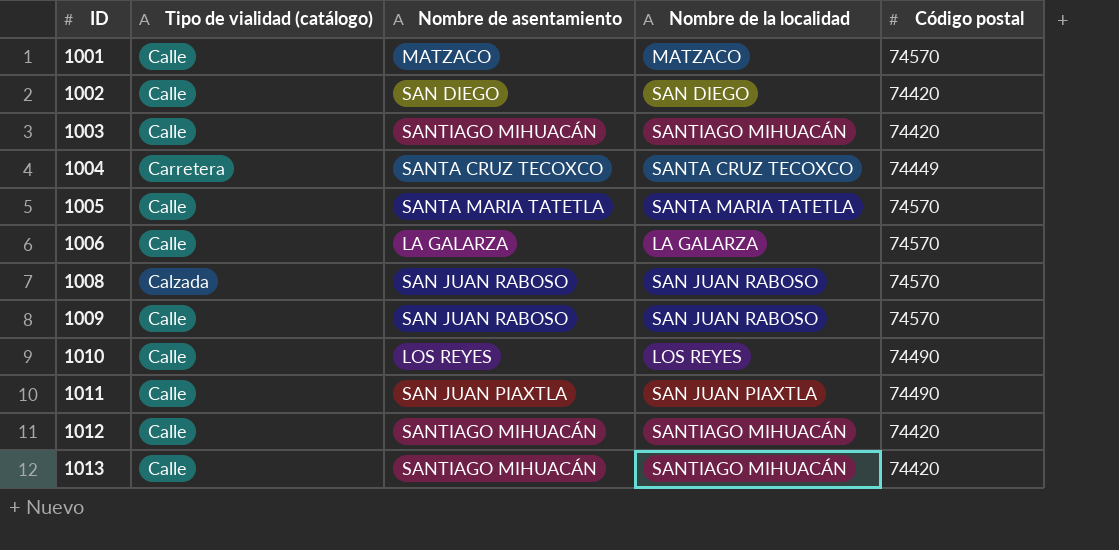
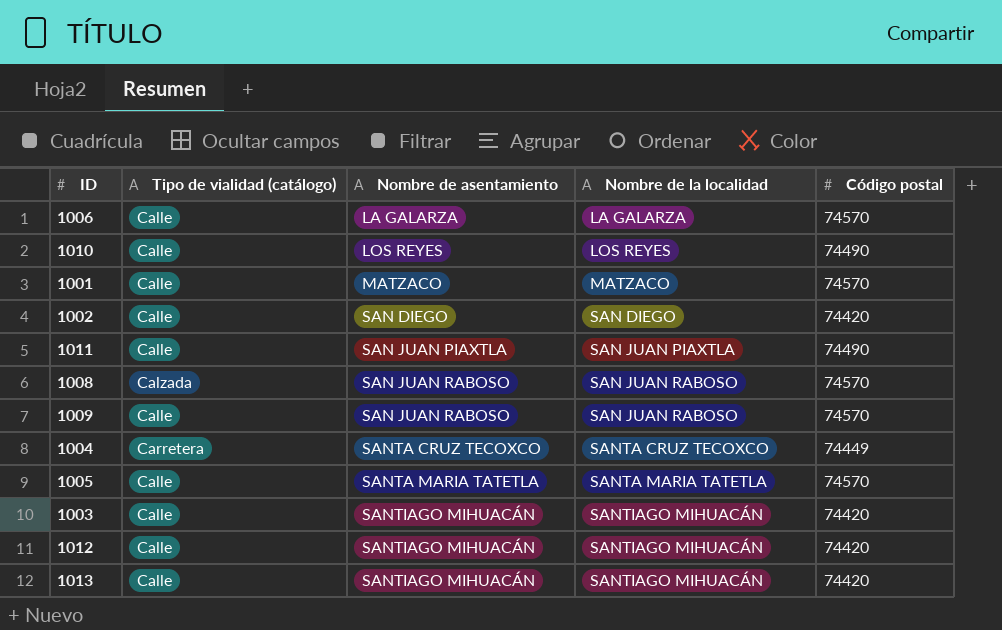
row order: ID ascending -> Nombre de asentamiento ascending

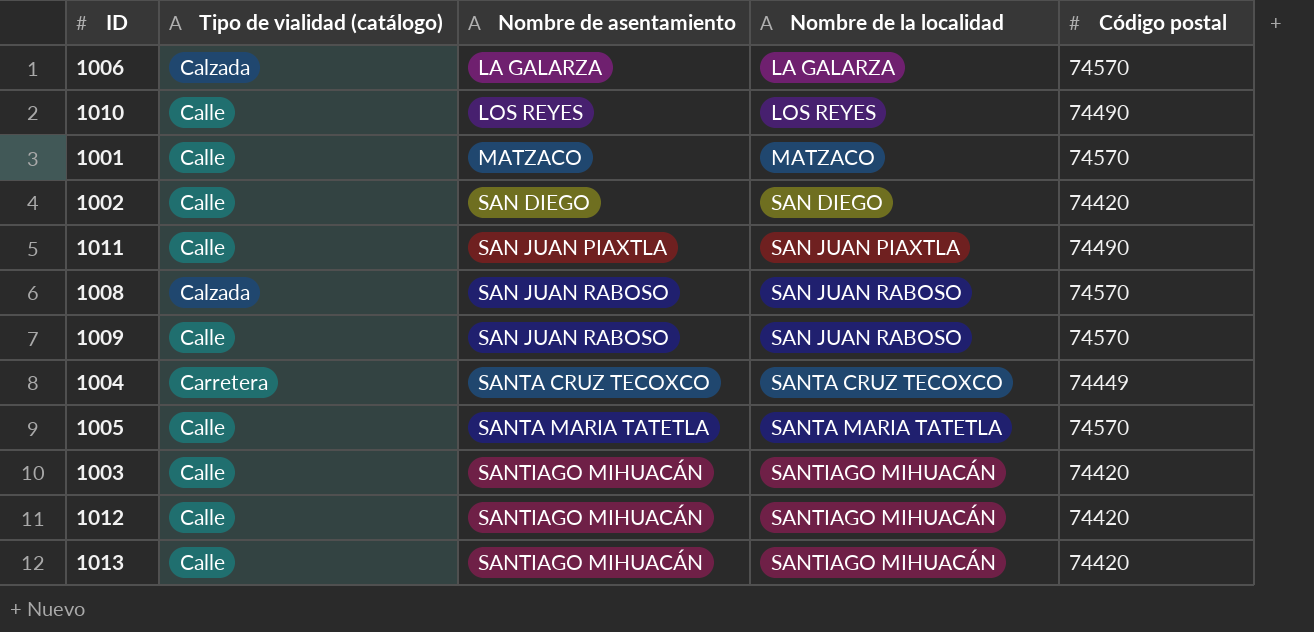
1006 | Tipo de vialidad (catálogo): Calle -> Calzada

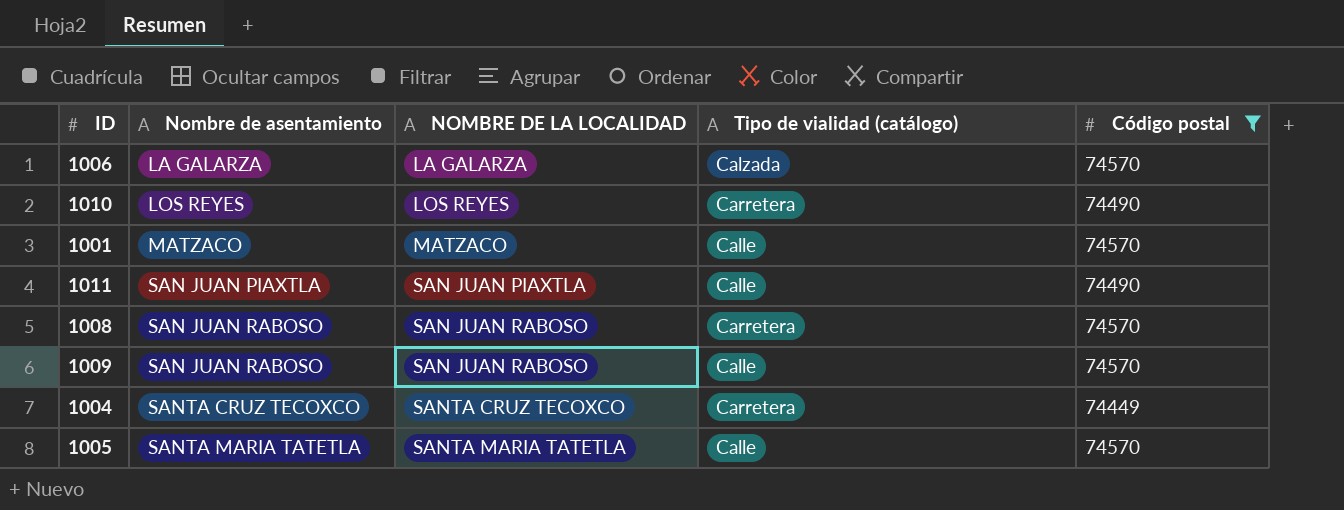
filter: none -> Código postal != 74420
column name: Nombre de la localidad -> NOMBRE DE LA LOCALIDAD
column Tipo de vialidad (catálogo) | position: 2 -> 4
1010 | Tipo de vialidad (catálogo): Calle -> Carretera
1008 | Tipo de vialidad (catálogo): Calzada -> Carretera

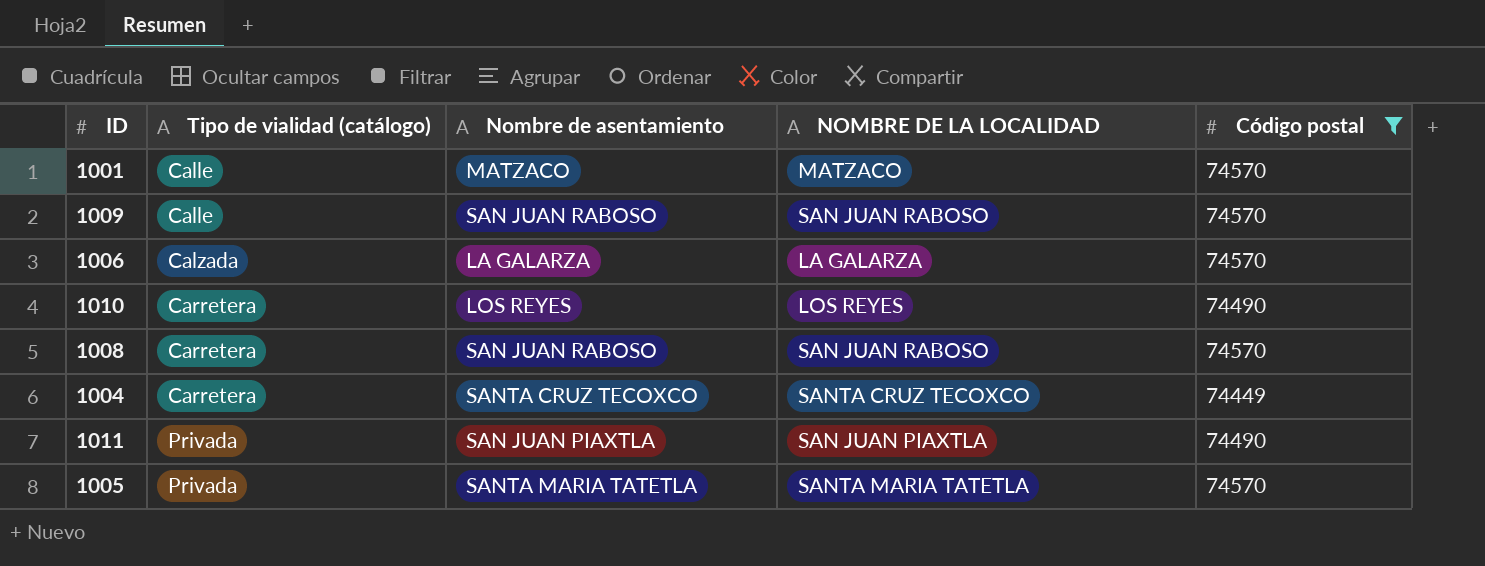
row order: Nombre de asentamiento ascending -> Tipo de vialidad (catálogo) ascending
column Tipo de vialidad (catálogo) | position: 4 -> 2
1011 | Tipo de vialidad (catálogo): Calle -> Privada
1005 | Tipo de vialidad (catálogo): Calle -> Privada

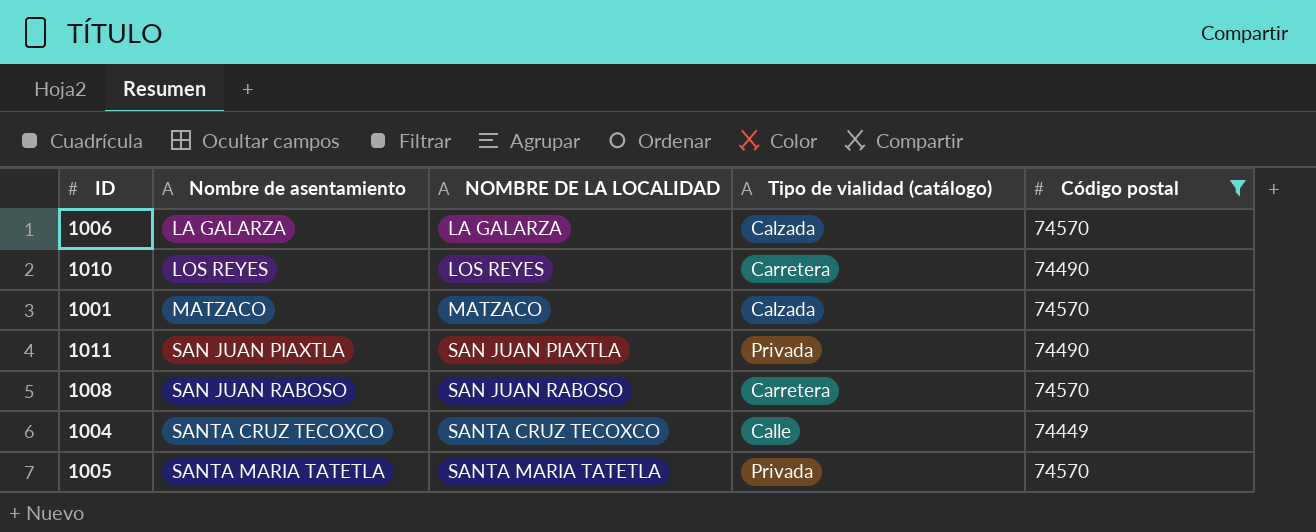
row order: Tipo de vialidad (catálogo) ascending -> Nombre de asentamiento ascending
column Tipo de vialidad (catálogo) | position: 2 -> 4
row 1009: Calle | SAN JUAN RABOSO | SAN JUAN RABOSO | 74570 -> none
1001 | Tipo de vialidad (catálogo): Calle -> Calzada
1004 | Tipo de vialidad (catálogo): Carretera -> Calle

